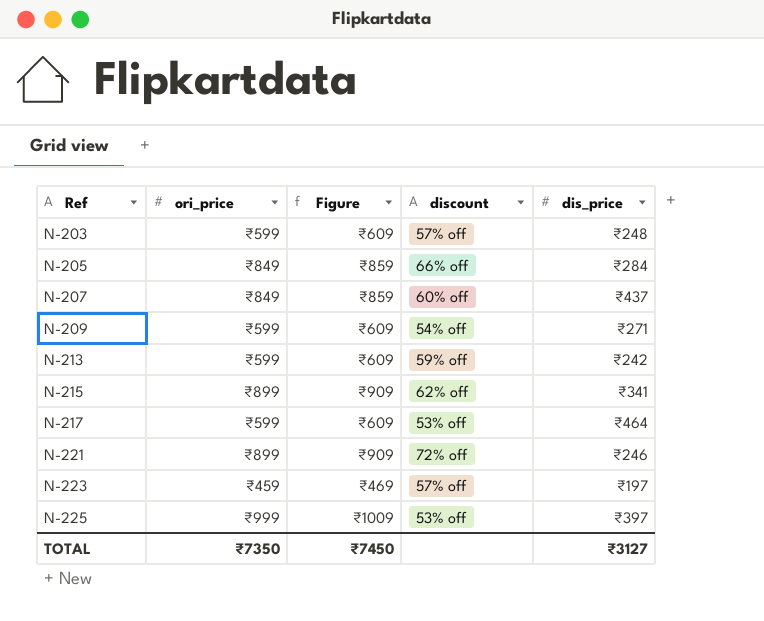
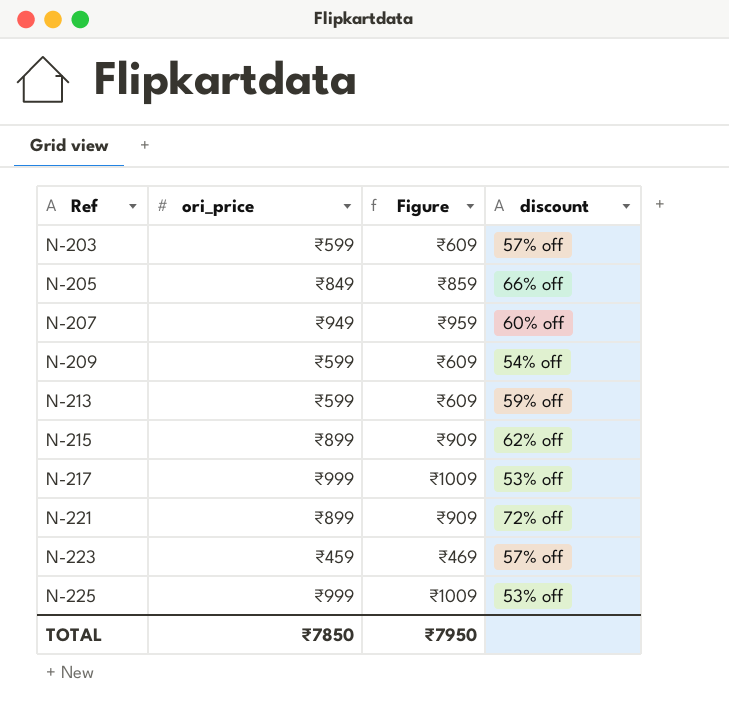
column dis_price | position: 5 -> none
N-207 | ori_price: ₹849 -> ₹949
N-207 | Figure: ₹859 -> ₹959
N-217 | ori_price: ₹599 -> ₹999
N-217 | Figure: ₹609 -> ₹1009
TOTAL | ori_price: ₹7350 -> ₹7850
TOTAL | Figure: ₹7450 -> ₹7950

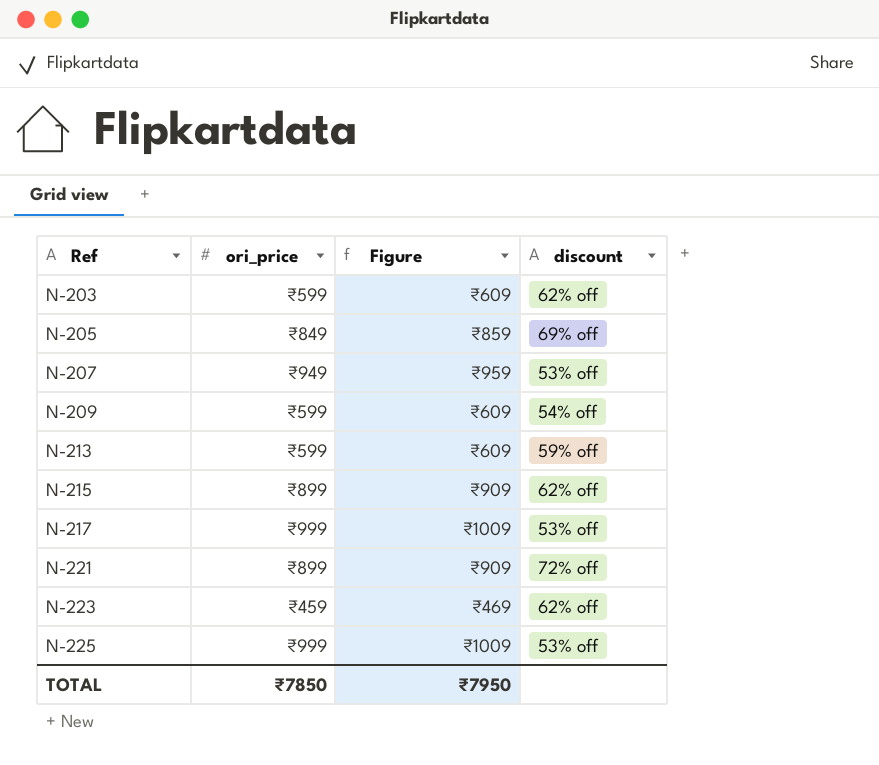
N-203 | discount: 57% off -> 62% off
N-205 | discount: 66% off -> 69% off
N-207 | discount: 60% off -> 53% off
N-223 | discount: 57% off -> 62% off

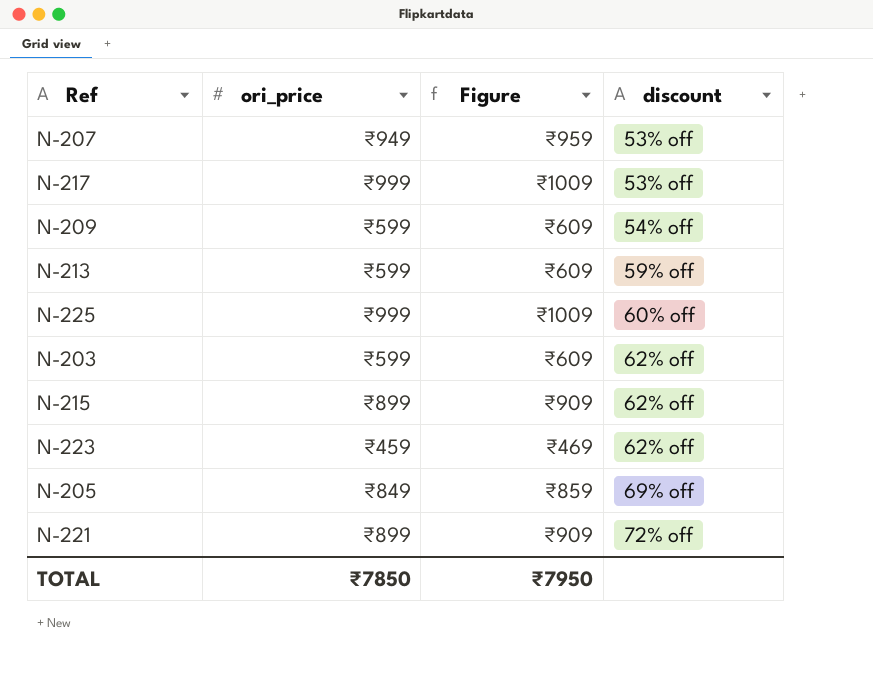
row order: Ref ascending -> discount ascending
N-225 | discount: 53% off -> 60% off

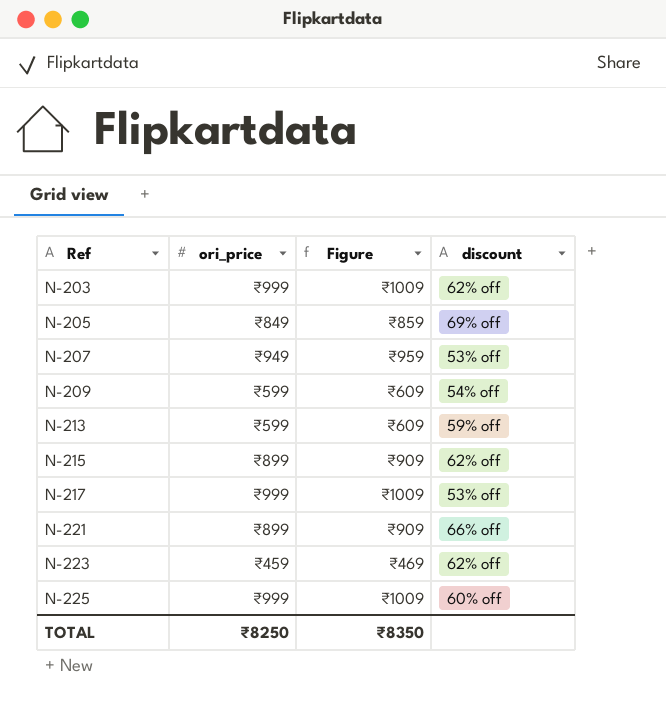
row order: discount ascending -> Ref ascending
N-203 | ori_price: ₹599 -> ₹999
N-203 | Figure: ₹609 -> ₹1009
N-221 | discount: 72% off -> 66% off
TOTAL | ori_price: ₹7850 -> ₹8250
TOTAL | Figure: ₹7950 -> ₹8350

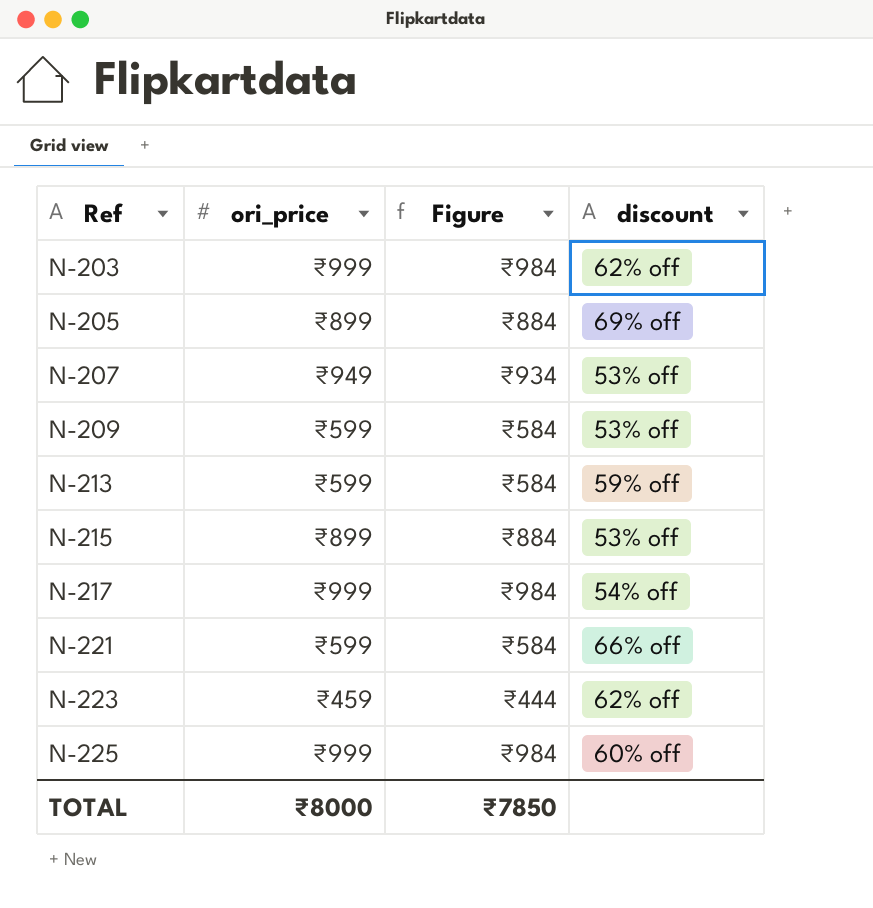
column Figure | formula: [ori_price] + 10 -> [ori_price] - 15
N-205 | ori_price: ₹849 -> ₹899
N-209 | discount: 54% off -> 53% off
N-215 | discount: 62% off -> 53% off
N-217 | discount: 53% off -> 54% off
N-221 | ori_price: ₹899 -> ₹599
TOTAL | ori_price: ₹8250 -> ₹8000
TOTAL | Figure: ₹8350 -> ₹7850

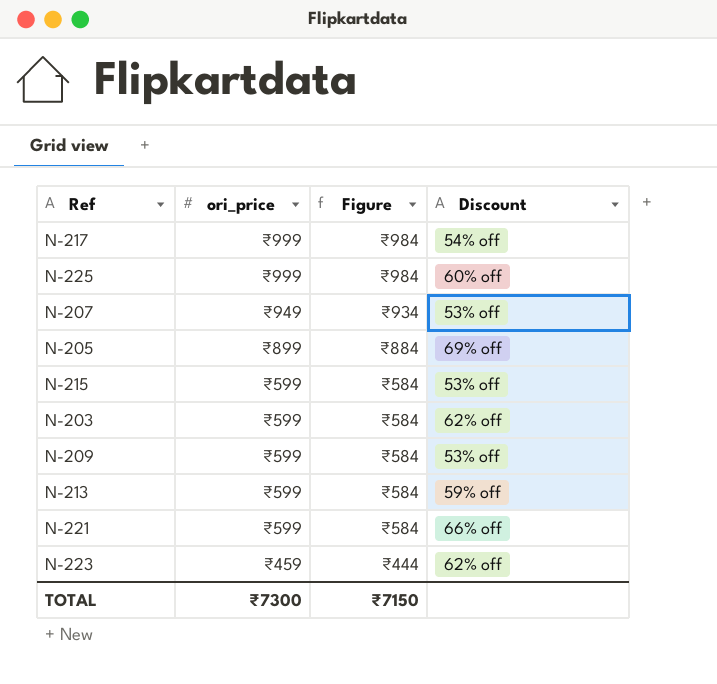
row order: Ref ascending -> ori_price descending
column name: discount -> Discount
N-215 | ori_price: ₹899 -> ₹599
N-215 | Figure: ₹884 -> ₹584
N-203 | ori_price: ₹999 -> ₹599
N-203 | Figure: ₹984 -> ₹584
TOTAL | ori_price: ₹8000 -> ₹7300
TOTAL | Figure: ₹7850 -> ₹7150

